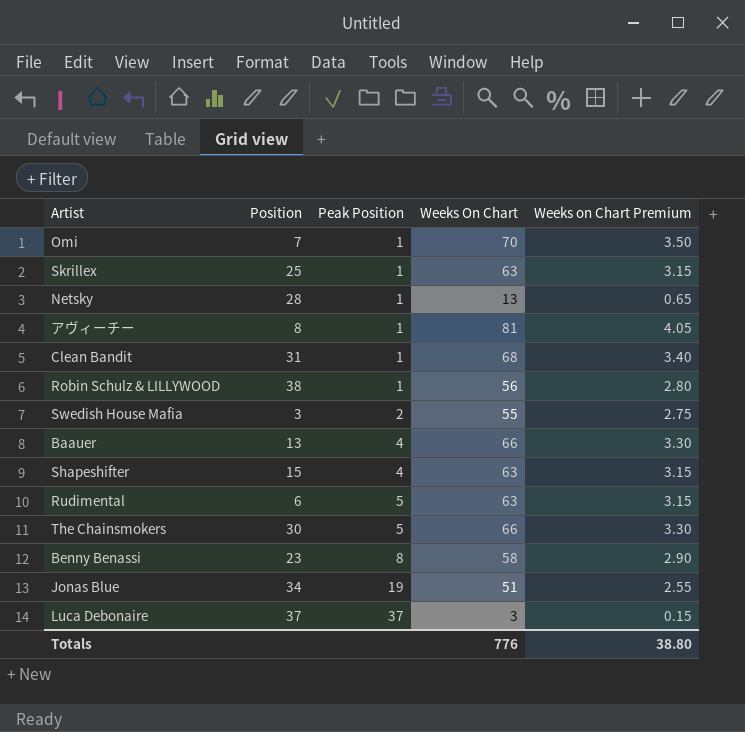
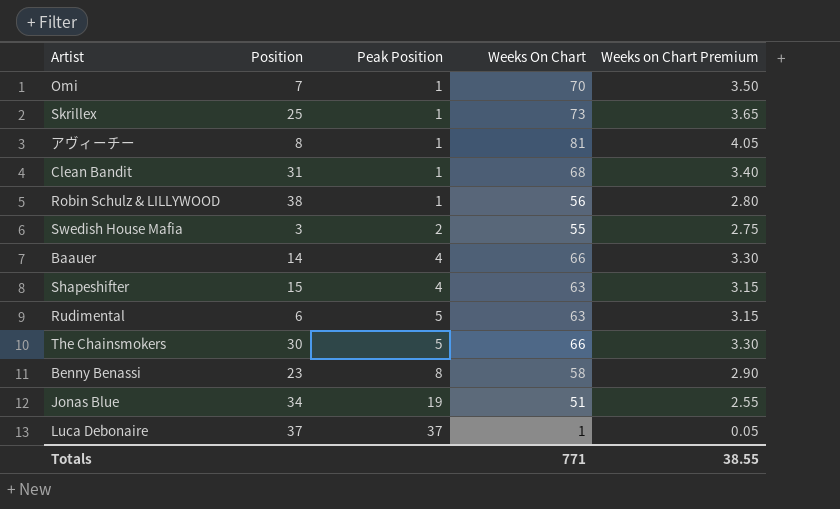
row Netsky: 28 | 1 | 13 | 0.65 -> none
Skrillex | Weeks On Chart: 63 -> 73
Skrillex | Weeks on Chart Premium: 3.15 -> 3.65
Baauer | Position: 13 -> 14
Luca Debonaire | Weeks On Chart: 3 -> 1
Luca Debonaire | Weeks on Chart Premium: 0.15 -> 0.05
Totals | Weeks On Chart: 776 -> 771
Totals | Weeks on Chart Premium: 38.80 -> 38.55

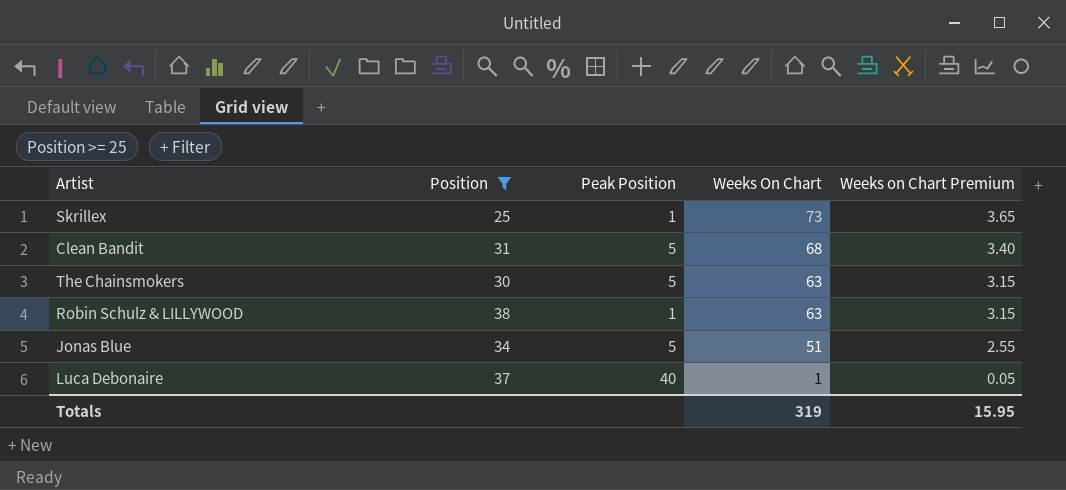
filter: none -> Position >= 25
row order: Peak Position ascending -> Weeks On Chart descending
Clean Bandit | Peak Position: 1 -> 5
The Chainsmokers | Weeks On Chart: 66 -> 63
The Chainsmokers | Weeks on Chart Premium: 3.30 -> 3.15
Robin Schulz & LILLYWOOD | Weeks On Chart: 56 -> 63
Robin Schulz & LILLYWOOD | Weeks on Chart Premium: 2.80 -> 3.15
Jonas Blue | Peak Position: 19 -> 5
Luca Debonaire | Peak Position: 37 -> 40
Totals | Weeks On Chart: 771 -> 319
Totals | Weeks on Chart Premium: 38.55 -> 15.95

